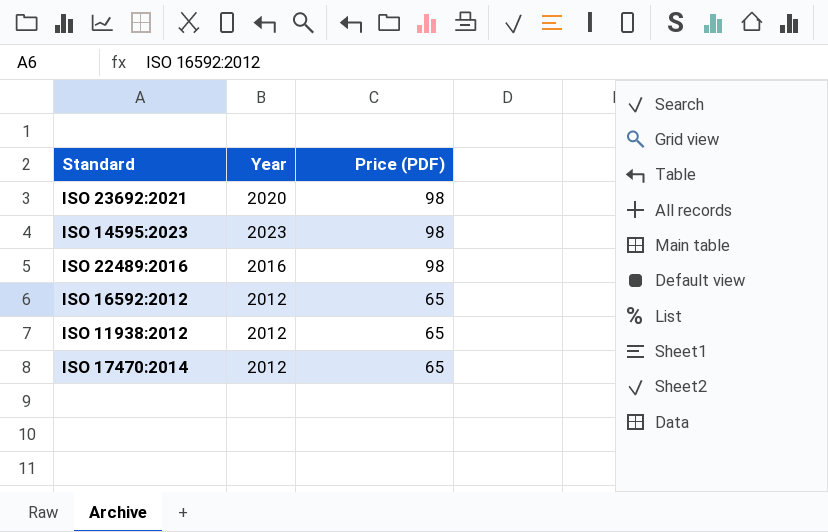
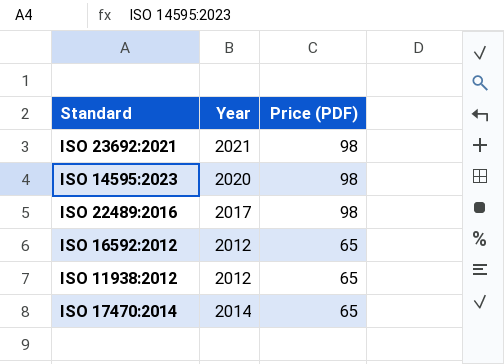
ISO 23692:2021 | Year: 2020 -> 2021
ISO 14595:2023 | Year: 2023 -> 2020
ISO 22489:2016 | Year: 2016 -> 2017
ISO 17470:2014 | Year: 2012 -> 2014

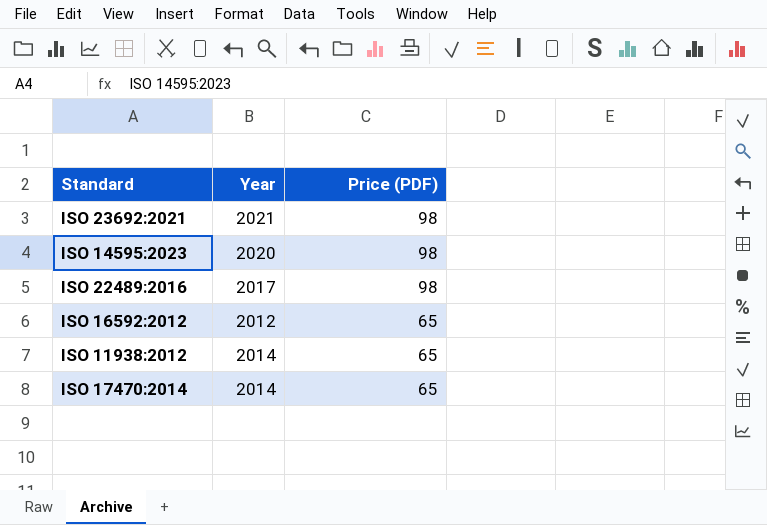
ISO 11938:2012 | Year: 2012 -> 2014

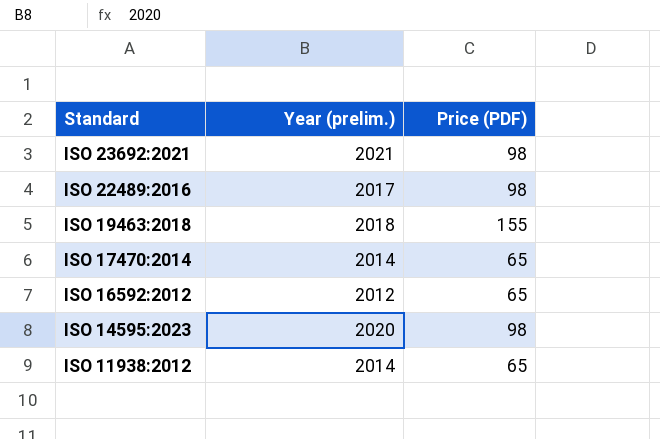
row order: Price (PDF) descending -> Standard descending
column name: Year -> Year (prelim.)
row ISO 19463:2018: none -> 2018 | 155

